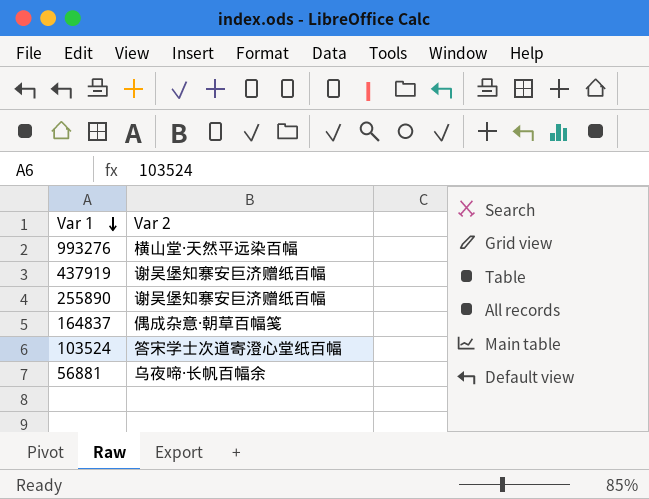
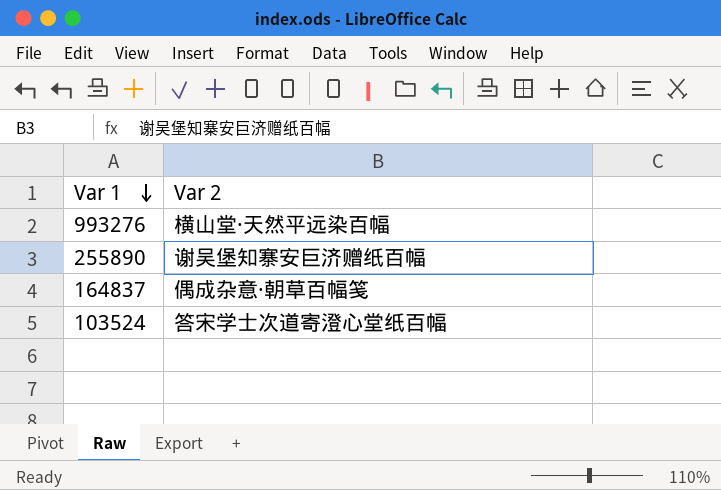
row 437919: 谢吴堡知寨安巨济赠纸百幅 -> none
row 56881: 乌夜啼·长帆百幅余 -> none

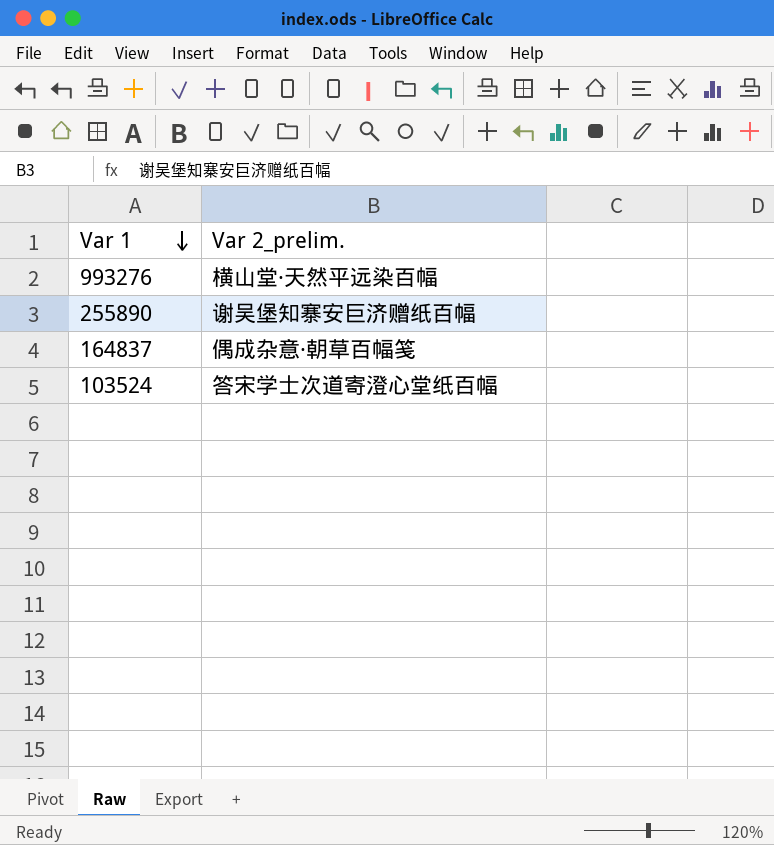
column name: Var 2 -> Var 2_prelim.

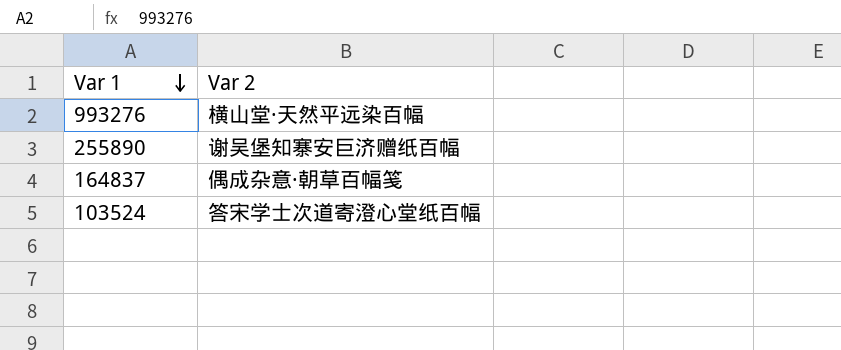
column name: Var 2_prelim. -> Var 2

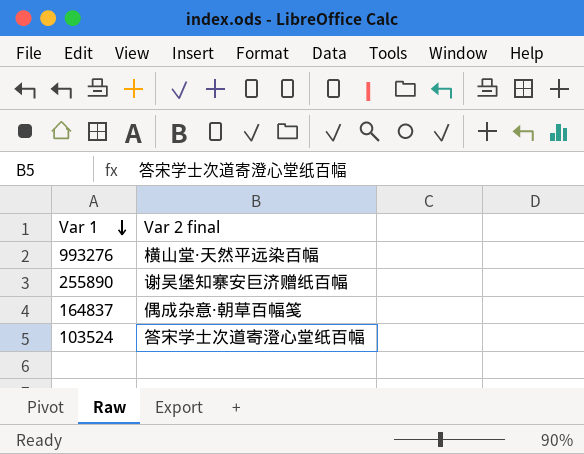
column name: Var 2 -> Var 2 final

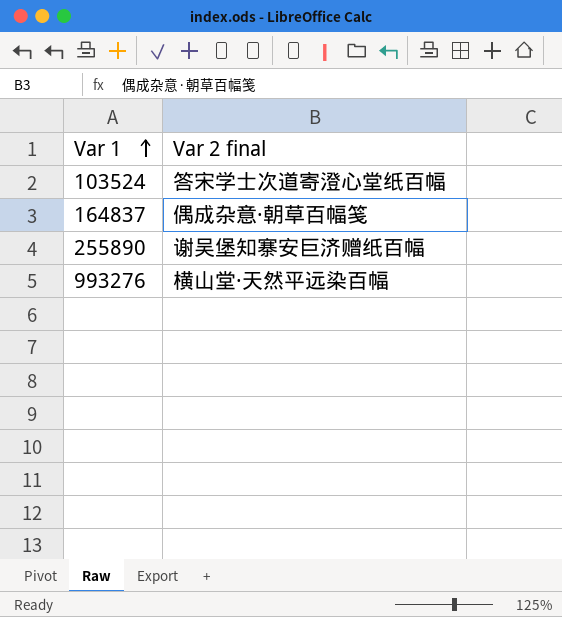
row order: Var 1 descending -> Var 1 ascending

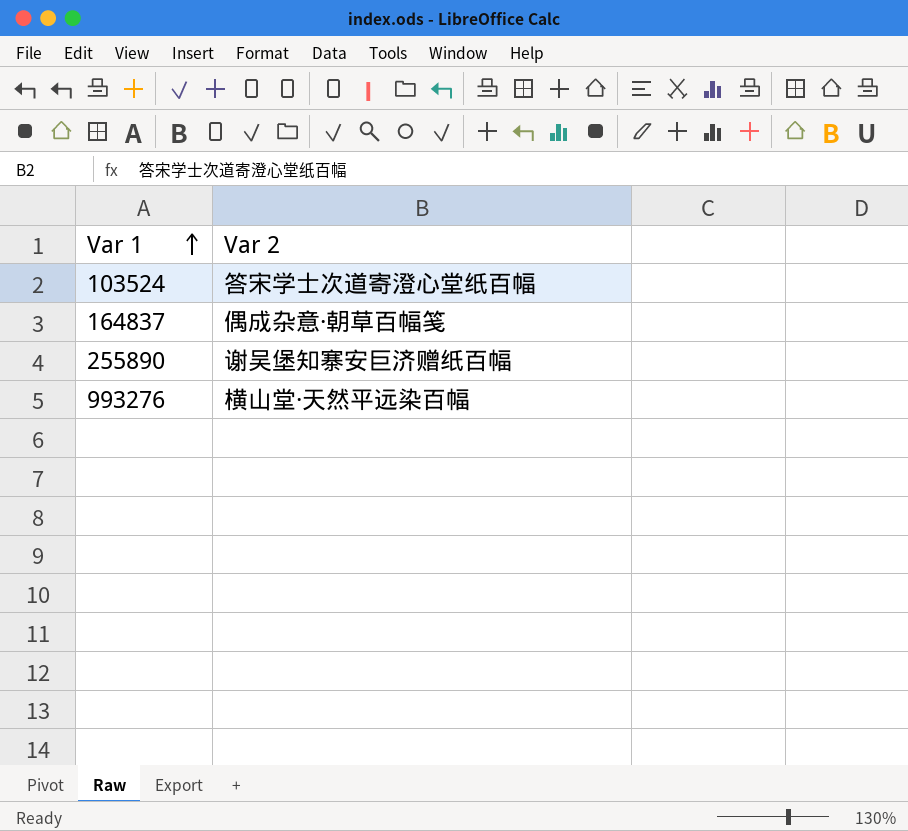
column name: Var 2 final -> Var 2

